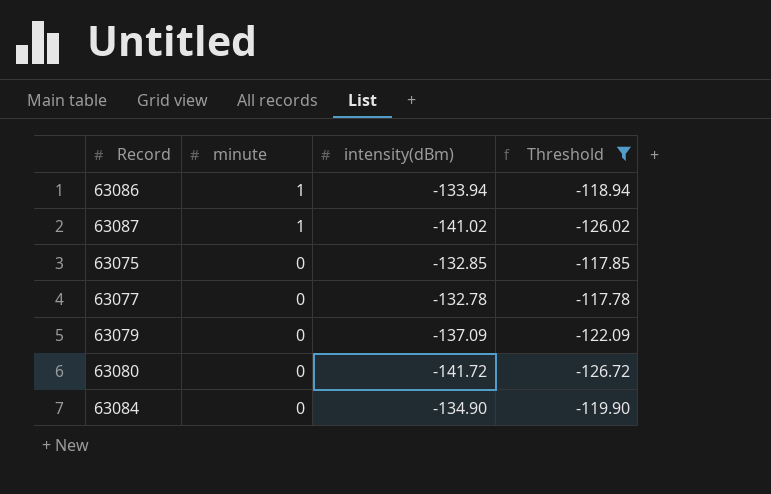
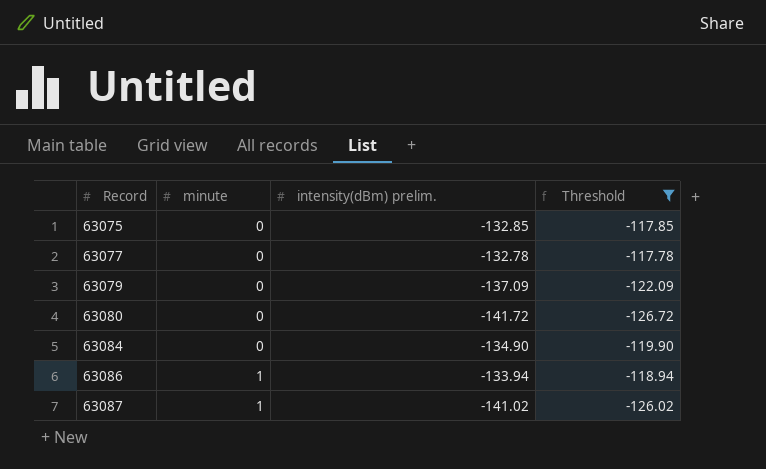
row order: minute descending -> Record ascending
column name: intensity(dBm) -> intensity(dBm) prelim.

